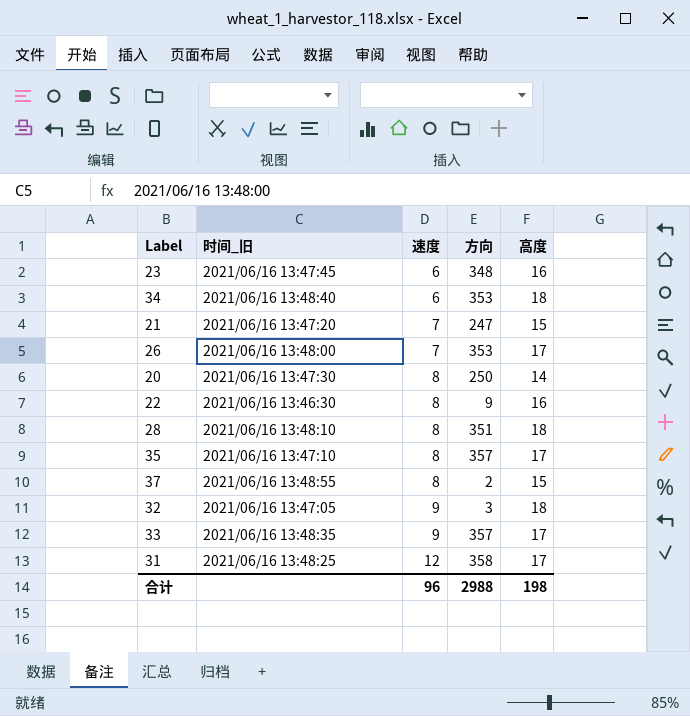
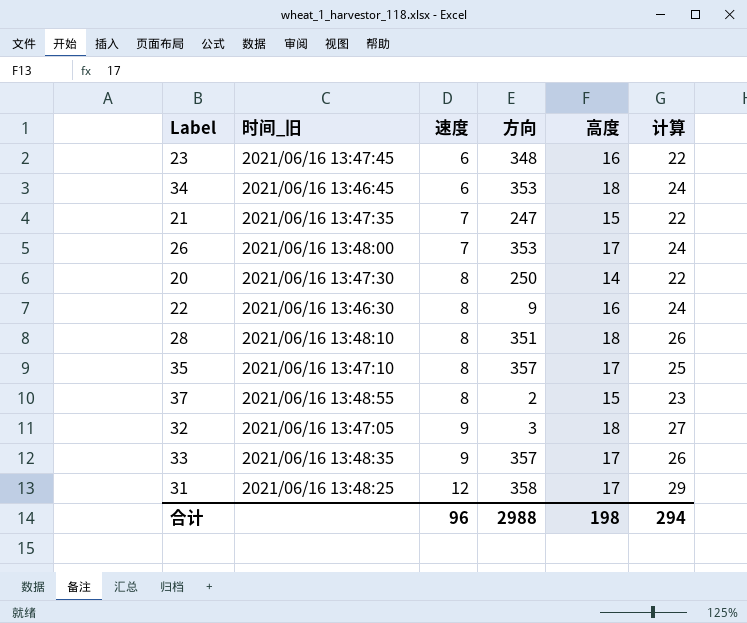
column 计算 | formula: none -> [速度] + [高度]
34 | 时间_旧: 2021/06/16 13:48:40 -> 2021/06/16 13:46:45
21 | 时间_旧: 2021/06/16 13:47:20 -> 2021/06/16 13:47:35

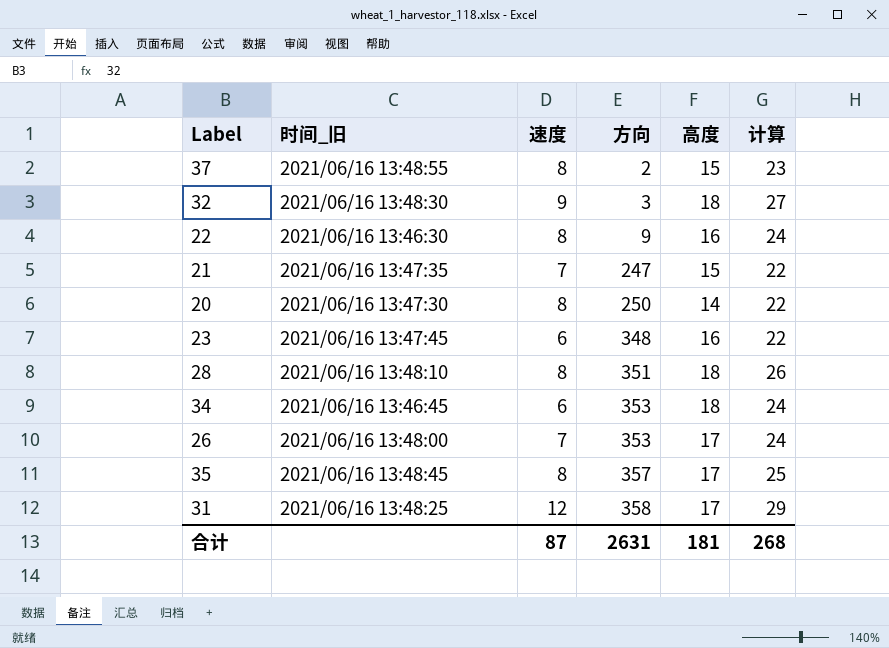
row order: 速度 ascending -> 方向 ascending
row 33: 2021/06/16 13:48:35 | 9 | 357 | 17 | 26 -> none
32 | 时间_旧: 2021/06/16 13:47:05 -> 2021/06/16 13:48:30
35 | 时间_旧: 2021/06/16 13:47:10 -> 2021/06/16 13:48:45
合计 | 速度: 96 -> 87
合计 | 方向: 2988 -> 2631
合计 | 高度: 198 -> 181
合计 | 计算: 294 -> 268

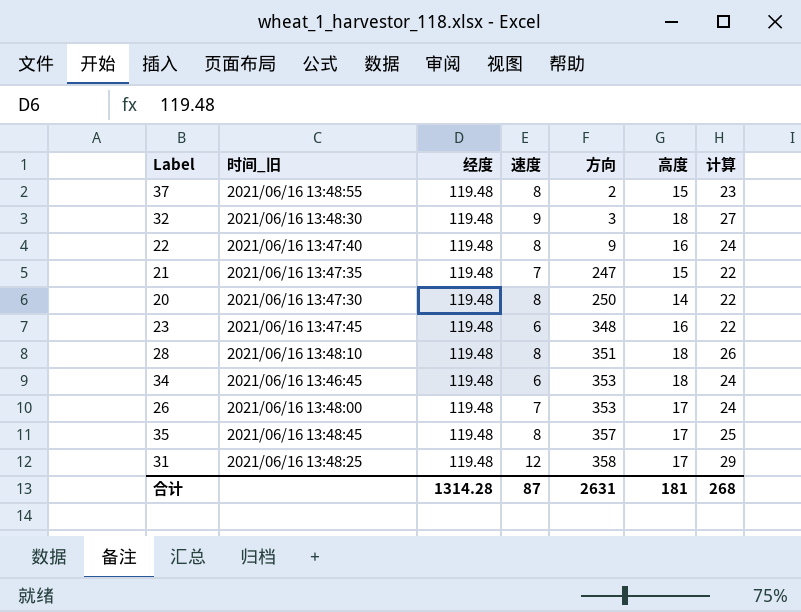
column 经度 | position: none -> 3
22 | 时间_旧: 2021/06/16 13:46:30 -> 2021/06/16 13:47:40

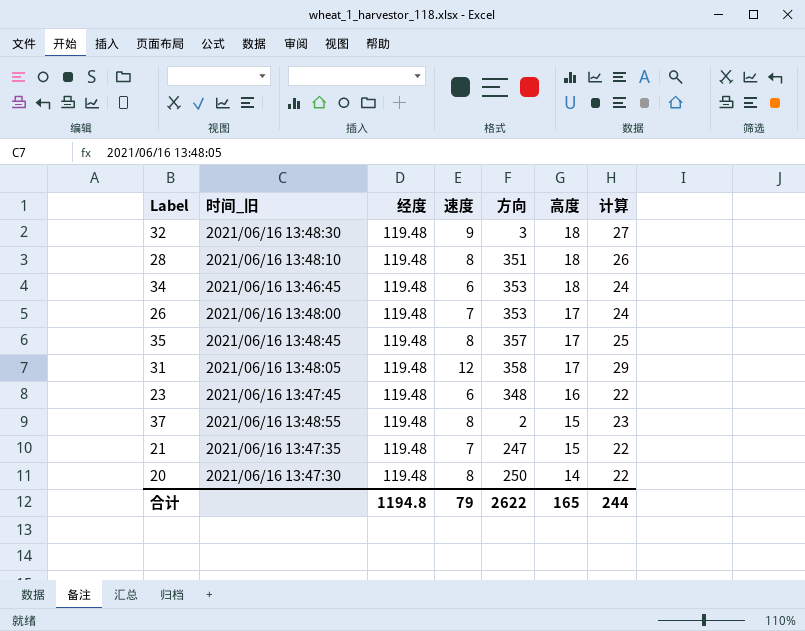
row order: 方向 ascending -> 高度 descending
row 22: 2021/06/16 13:47:40 | 119.48 | 8 | 9 | 16 | 24 -> none
31 | 时间_旧: 2021/06/16 13:48:25 -> 2021/06/16 13:48:05
合计 | 经度: 1314.28 -> 1194.8
合计 | 速度: 87 -> 79
合计 | 方向: 2631 -> 2622
合计 | 高度: 181 -> 165
合计 | 计算: 268 -> 244

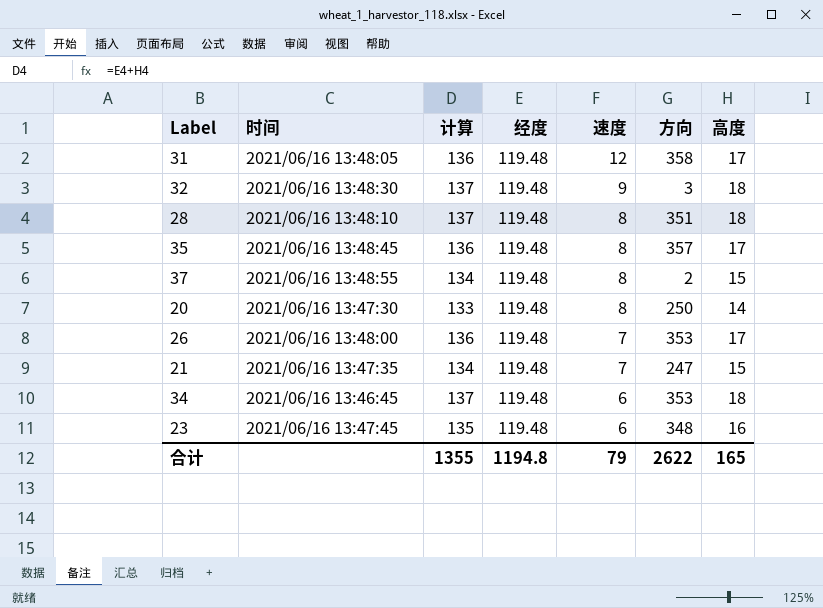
row order: 高度 descending -> 速度 descending
column name: 时间_旧 -> 时间
column 计算 | formula: [速度] + [高度] -> [经度] + [高度]
column 计算 | position: 7 -> 3
合计 | 计算: 244 -> 1355

